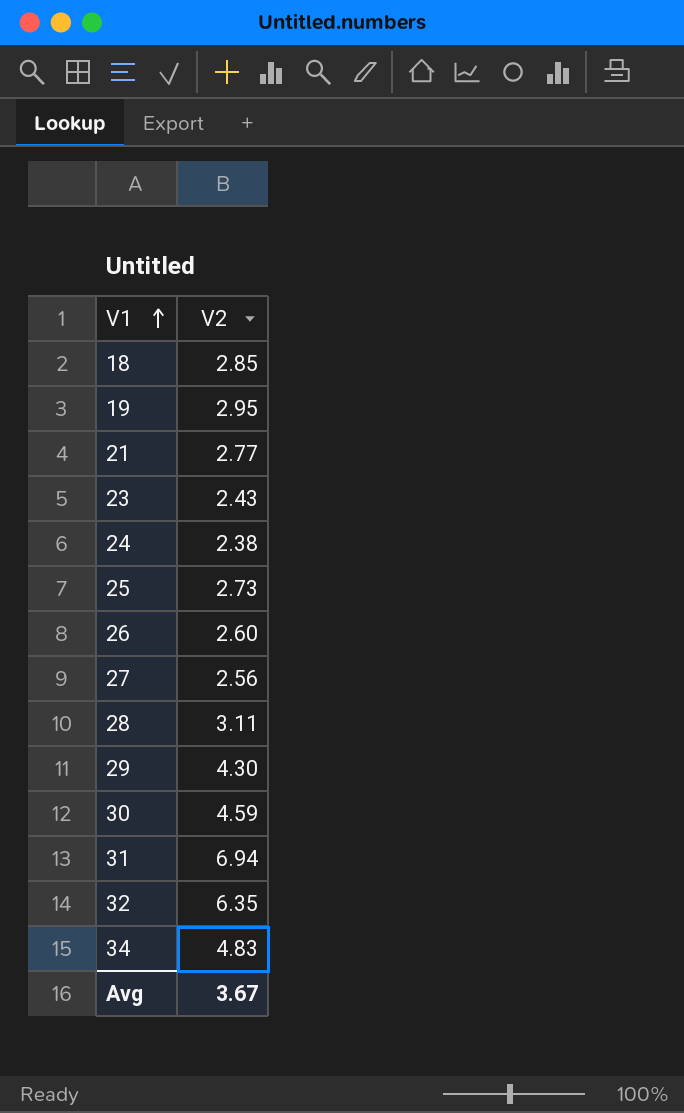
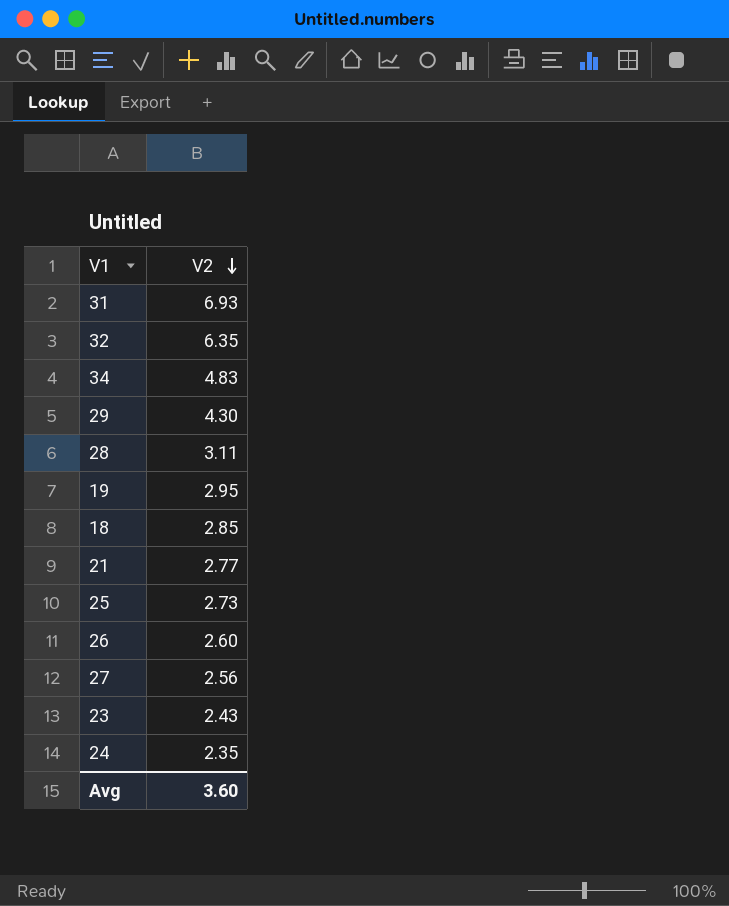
row order: V1 ascending -> V2 descending
row 30: 4.59 -> none
31 | V2: 6.94 -> 6.93
24 | V2: 2.38 -> 2.35
Avg | V2: 3.67 -> 3.60

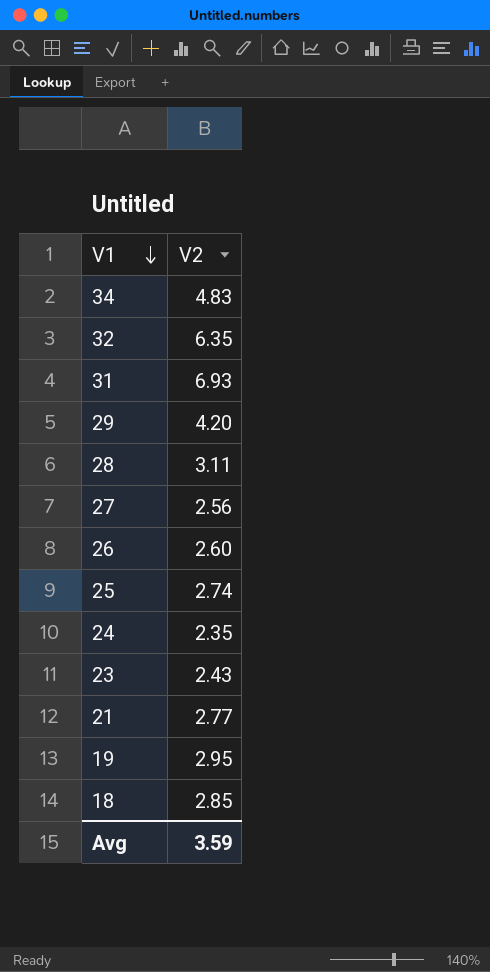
row order: V2 descending -> V1 descending
29 | V2: 4.30 -> 4.20
25 | V2: 2.73 -> 2.74
Avg | V2: 3.60 -> 3.59

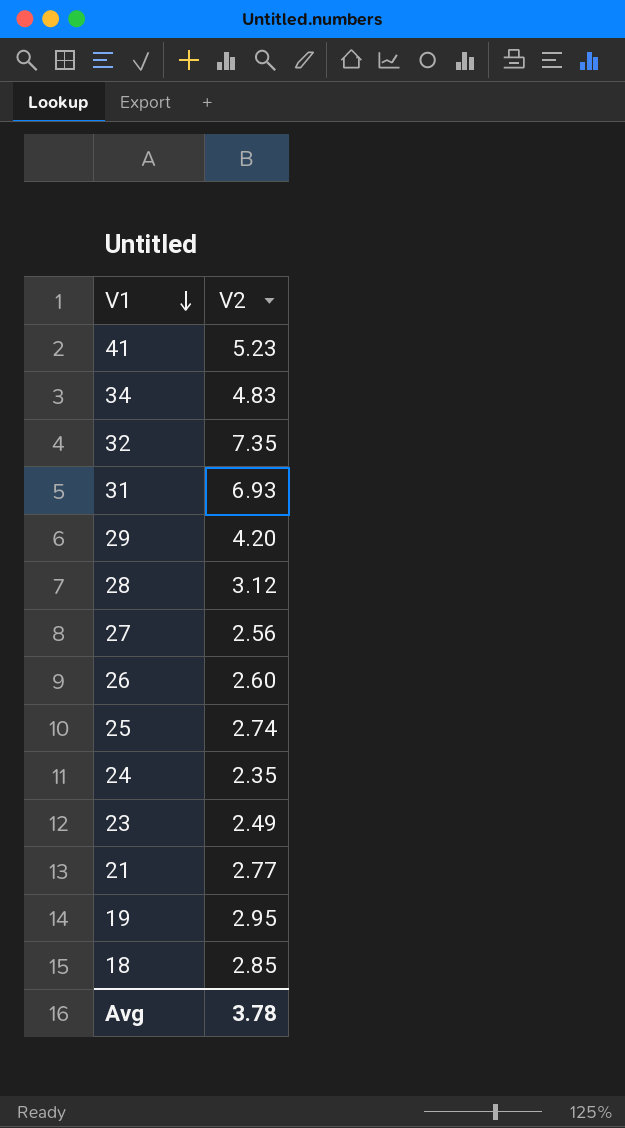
row 41: none -> 5.23
32 | V2: 6.35 -> 7.35
28 | V2: 3.11 -> 3.12
23 | V2: 2.43 -> 2.49
Avg | V2: 3.59 -> 3.78

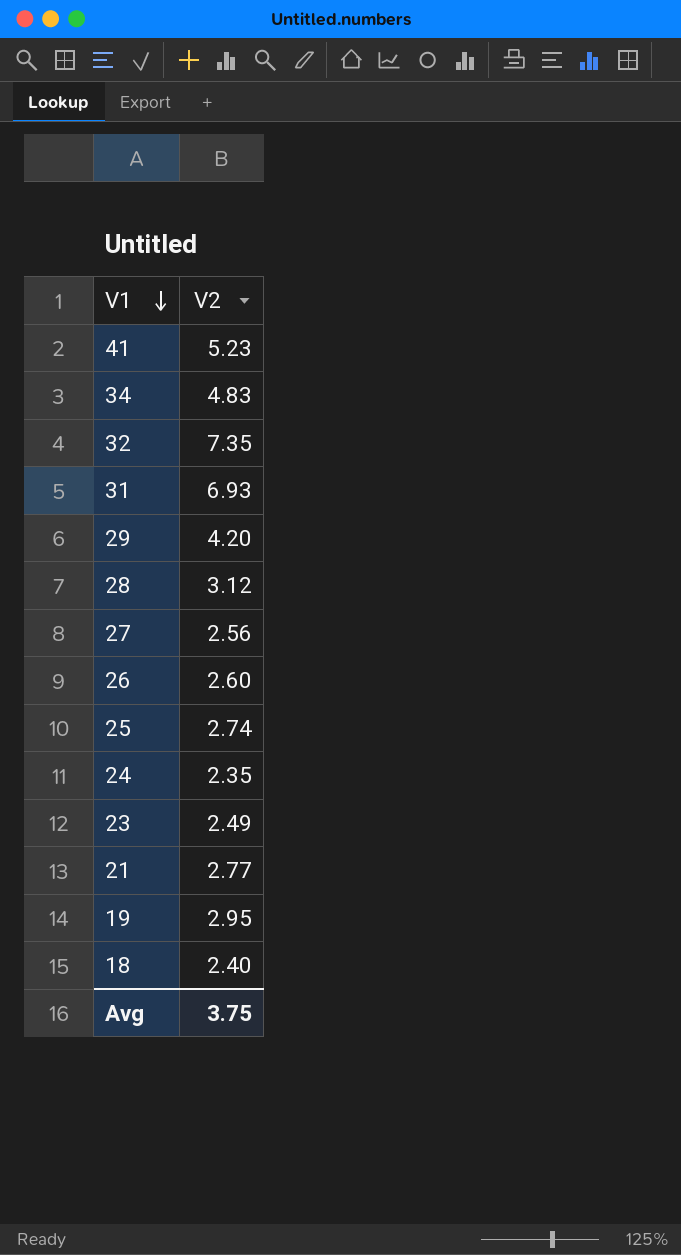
18 | V2: 2.85 -> 2.40
Avg | V2: 3.78 -> 3.75

